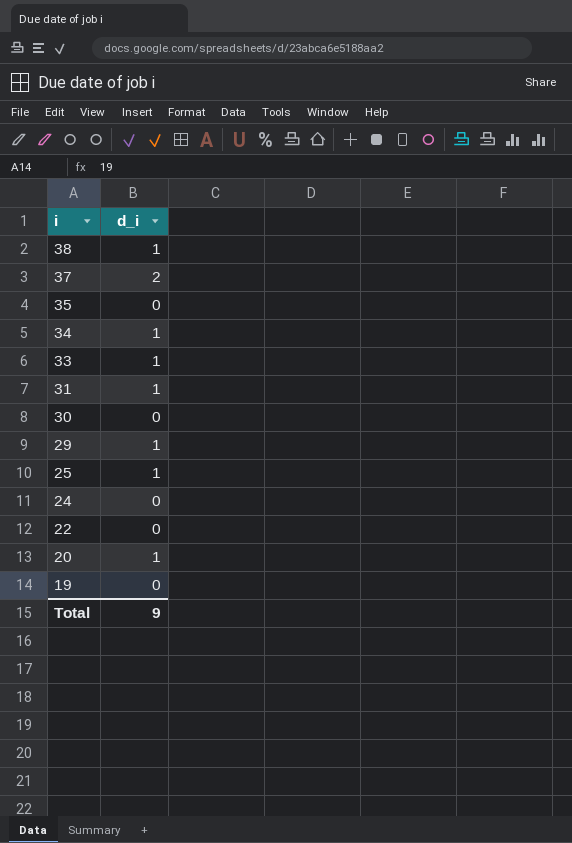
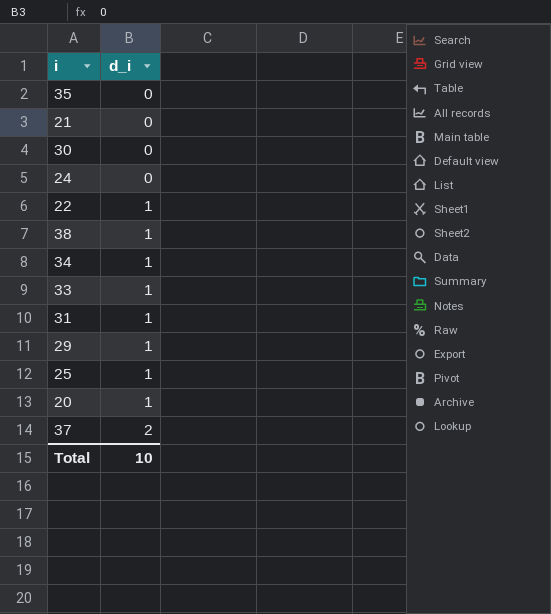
row order: i descending -> d_i ascending
row 19: 0 -> none
row 21: none -> 0
22 | d_i: 0 -> 1
Total | d_i: 9 -> 10

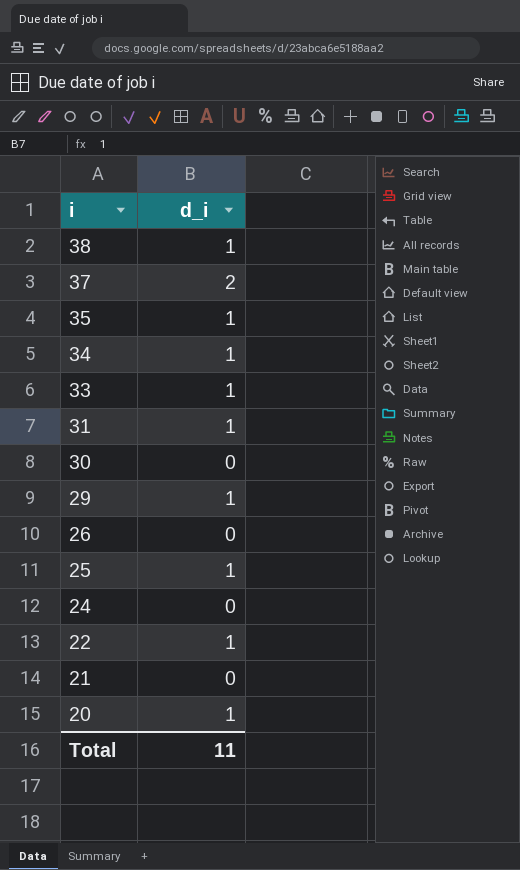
row order: d_i ascending -> i descending
35 | d_i: 0 -> 1
row 26: none -> 0
Total | d_i: 10 -> 11

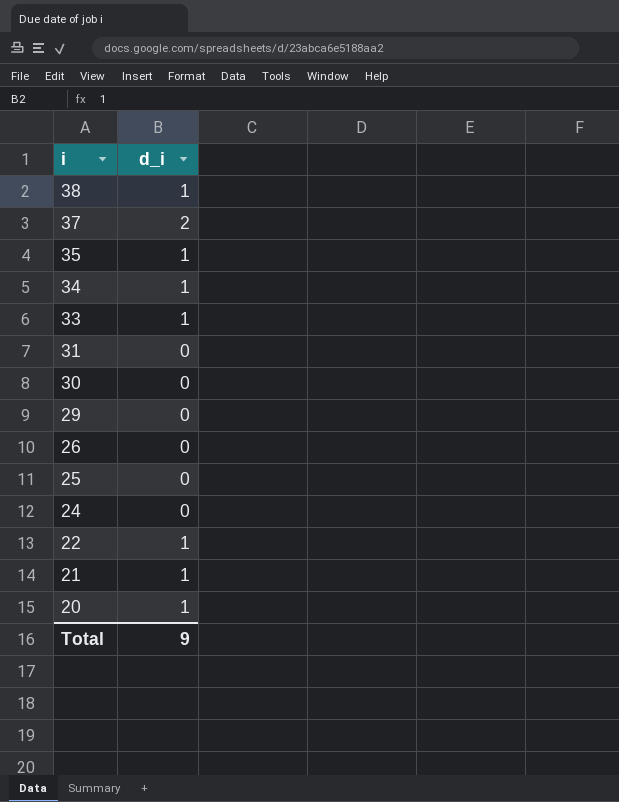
31 | d_i: 1 -> 0
29 | d_i: 1 -> 0
25 | d_i: 1 -> 0
21 | d_i: 0 -> 1
Total | d_i: 11 -> 9

